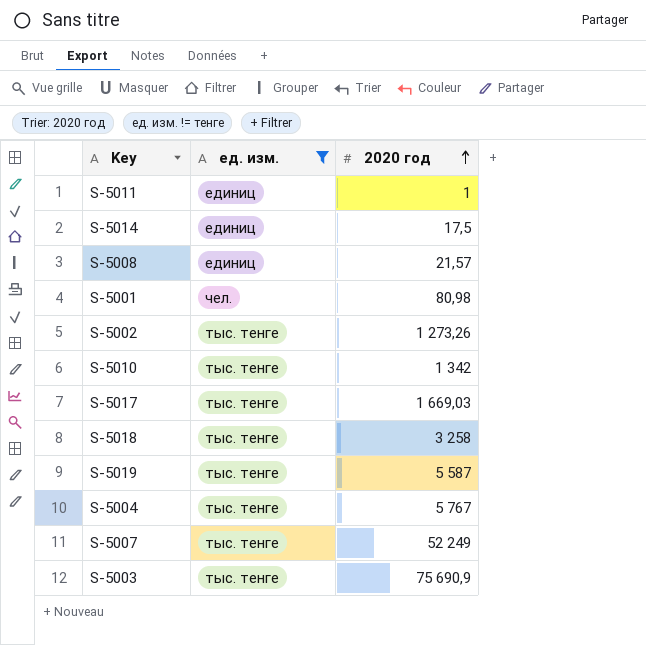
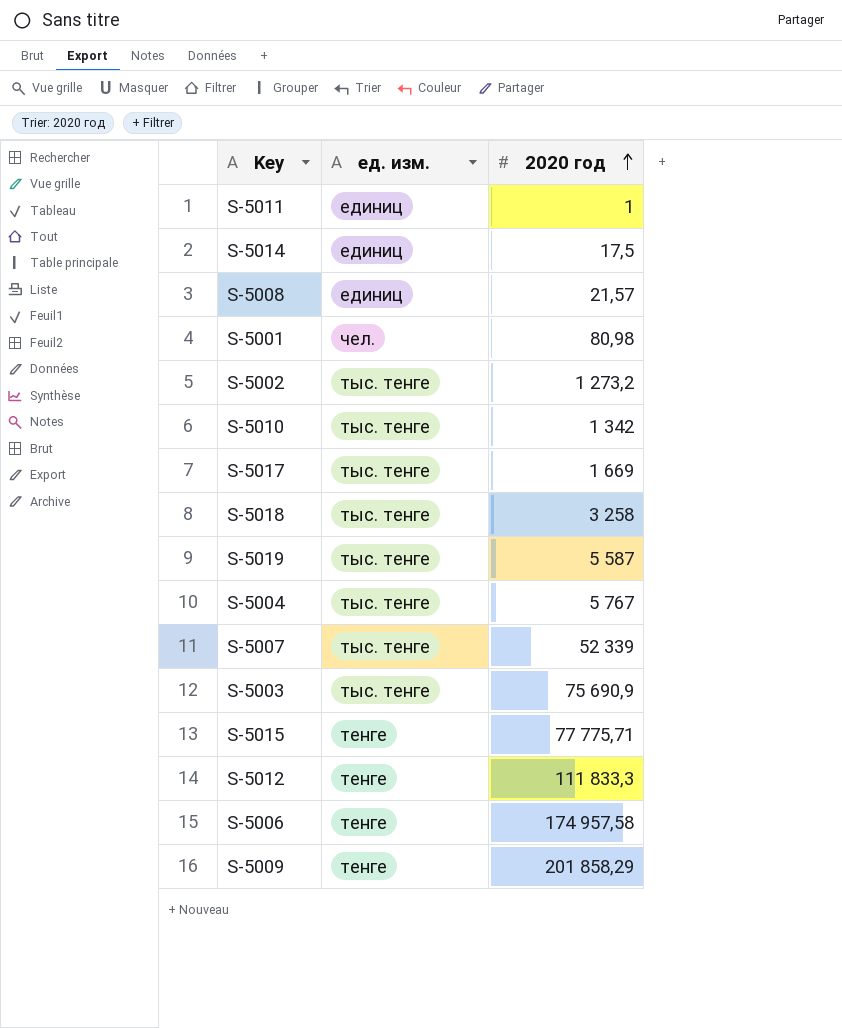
filter: ед. изм. != тенге -> none
S-5002 | 2020 год: 1 273,26 -> 1 273,2
S-5017 | 2020 год: 1 669,03 -> 1 669
S-5007 | 2020 год: 52 249 -> 52 339

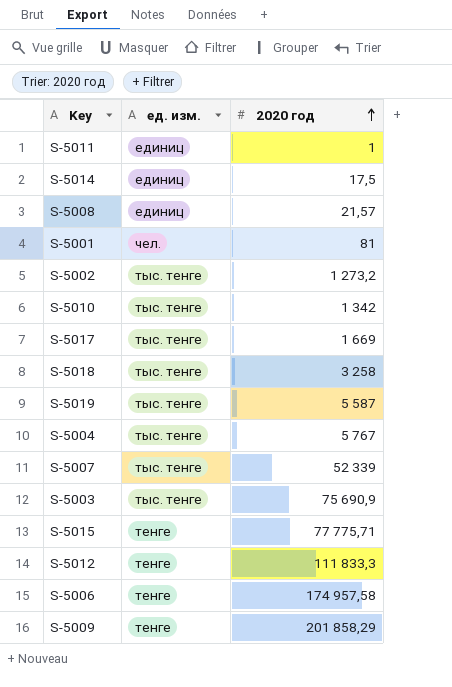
S-5001 | 2020 год: 80,98 -> 81

